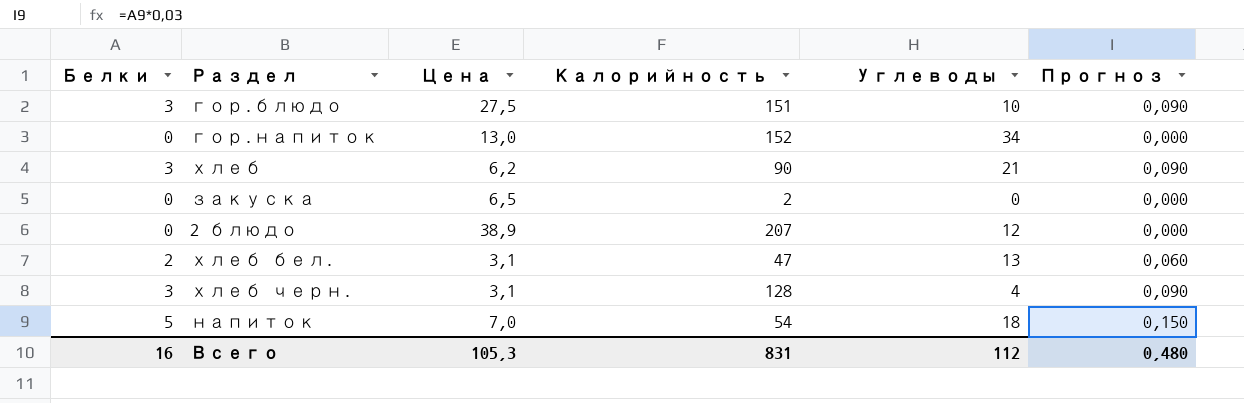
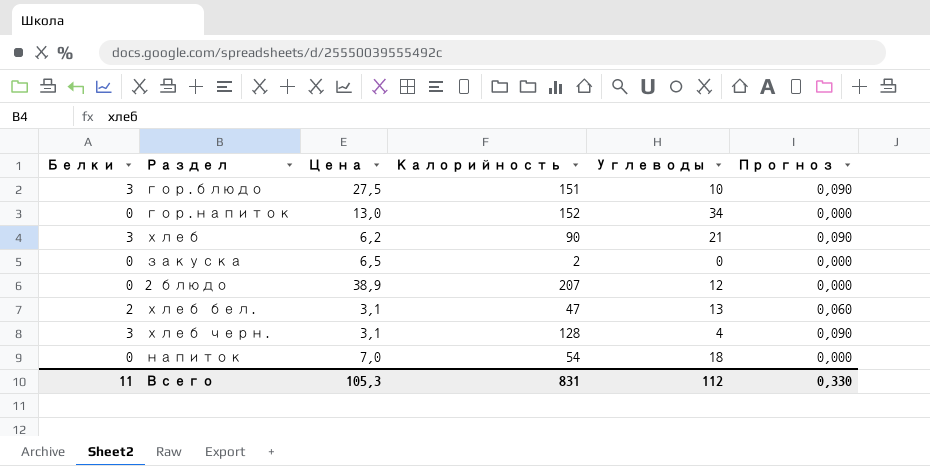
напиток | Белки: 5 -> 0
напиток | Прогноз: 0,150 -> 0,000
Всего | Белки: 16 -> 11
Всего | Прогноз: 0,480 -> 0,330

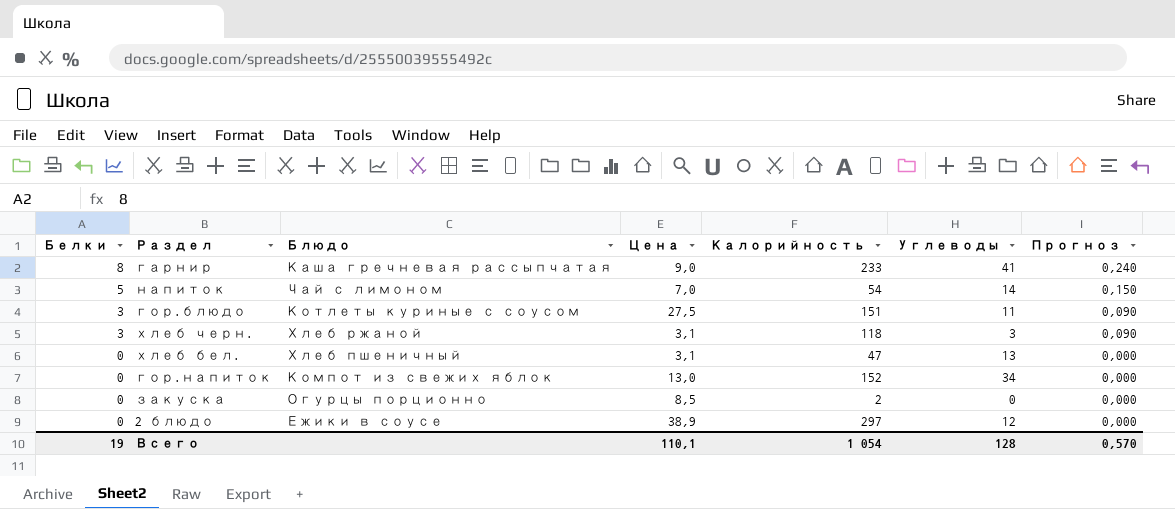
row order: none -> Белки descending
column Блюдо | position: none -> 3
row хлеб: 3 | 6,2 | 90 | 21 | 0,090 -> none
row гарнир: none -> 8 | Каша гречневая рассыпчатая | 9,0 | 233 | 41 | 0,240
напиток | Белки: 0 -> 5
напиток | Углеводы: 18 -> 14
напиток | Прогноз: 0,000 -> 0,150
гор.блюдо | Углеводы: 10 -> 11
хлеб черн. | Калорийность: 128 -> 118
хлеб черн. | Углеводы: 4 -> 3
хлеб бел. | Белки: 2 -> 0
хлеб бел. | Прогноз: 0,060 -> 0,000
закуска | Цена: 6,5 -> 8,5
2 блюдо | Калорийность: 207 -> 297
Всего | Белки: 11 -> 19
Всего | Цена: 105,3 -> 110,1
Всего | Калорийность: 831 -> 1 054
Всего | Углеводы: 112 -> 128
Всего | Прогноз: 0,330 -> 0,570

